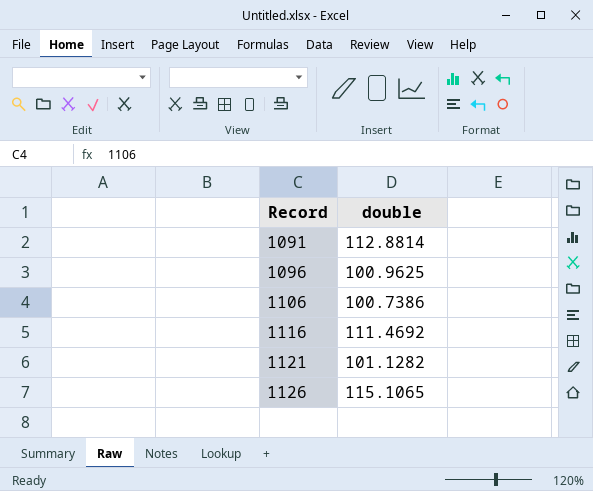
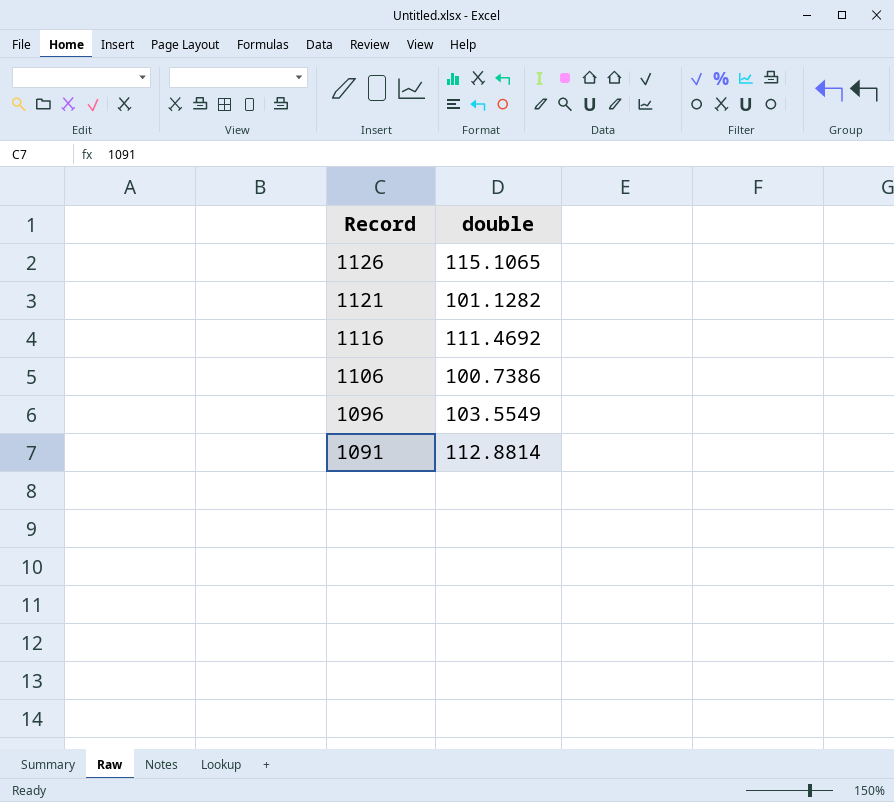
row order: Record ascending -> Record descending
1096 | double: 100.9625 -> 103.5549

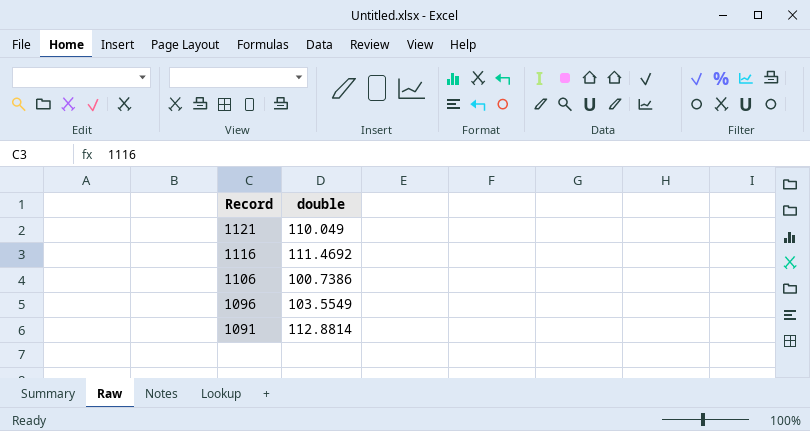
row 1126: 115.1065 -> none
1121 | double: 101.1282 -> 110.049

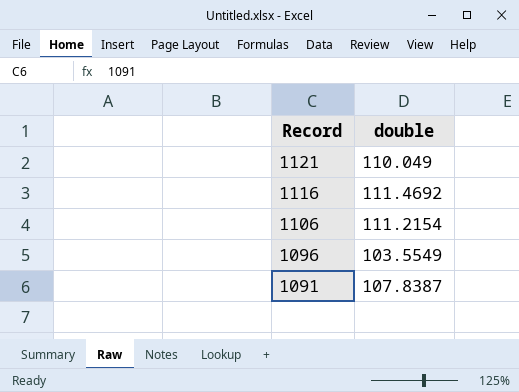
1106 | double: 100.7386 -> 111.2154
1091 | double: 112.8814 -> 107.8387

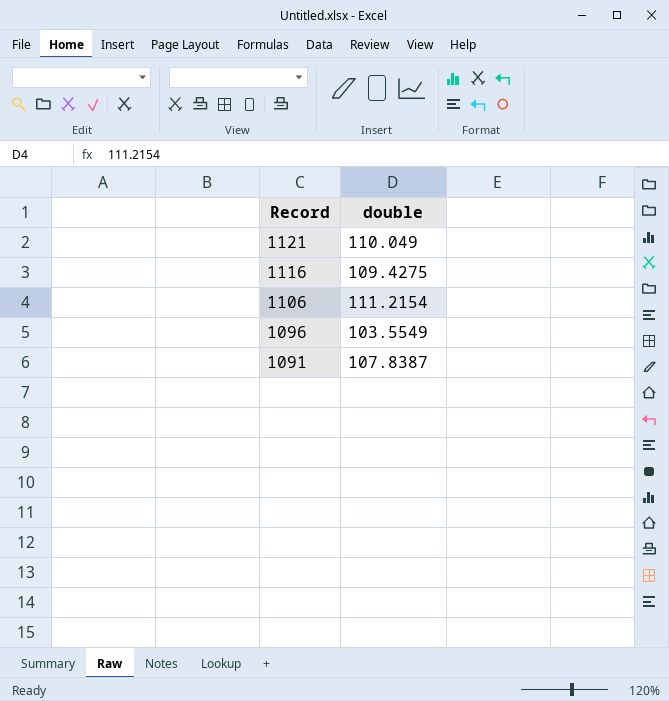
1116 | double: 111.4692 -> 109.4275

